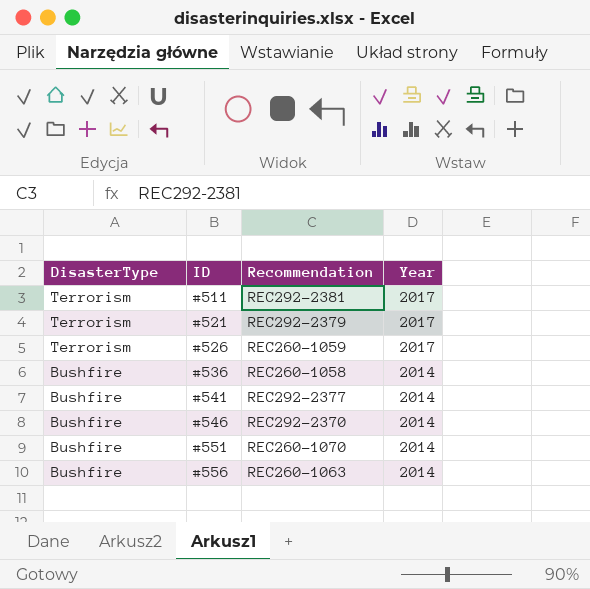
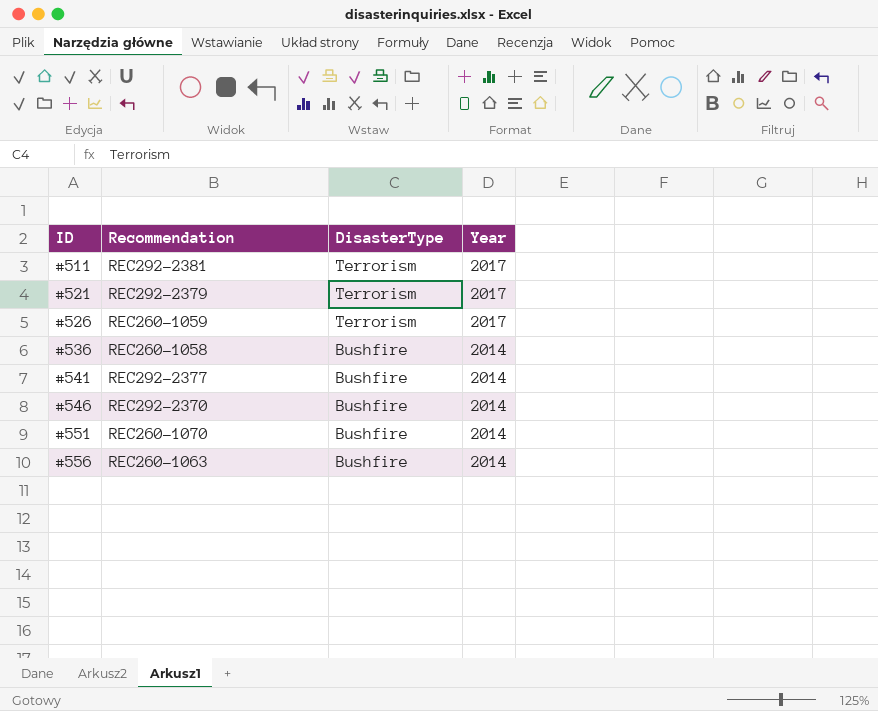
column DisasterType | position: 1 -> 3

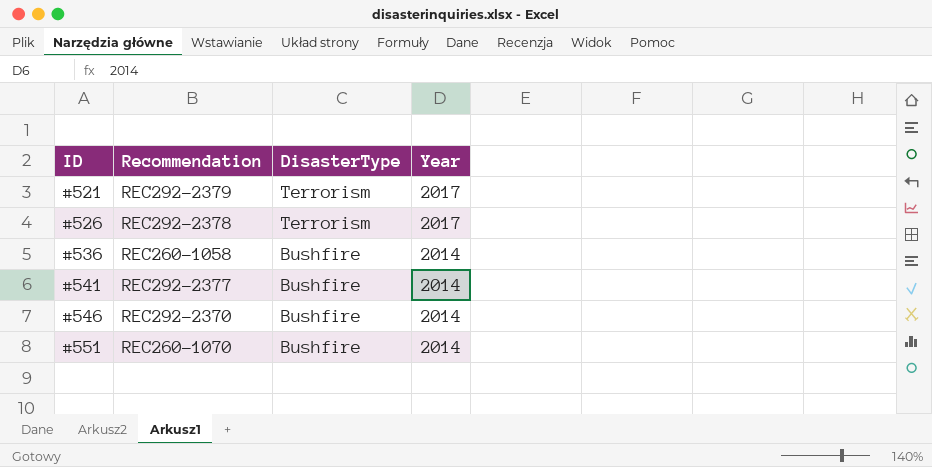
row #511: REC292-2381 | Terrorism | 2017 -> none
row #556: REC260-1063 | Bushfire | 2014 -> none
#526 | Recommendation: REC260-1059 -> REC292-2378

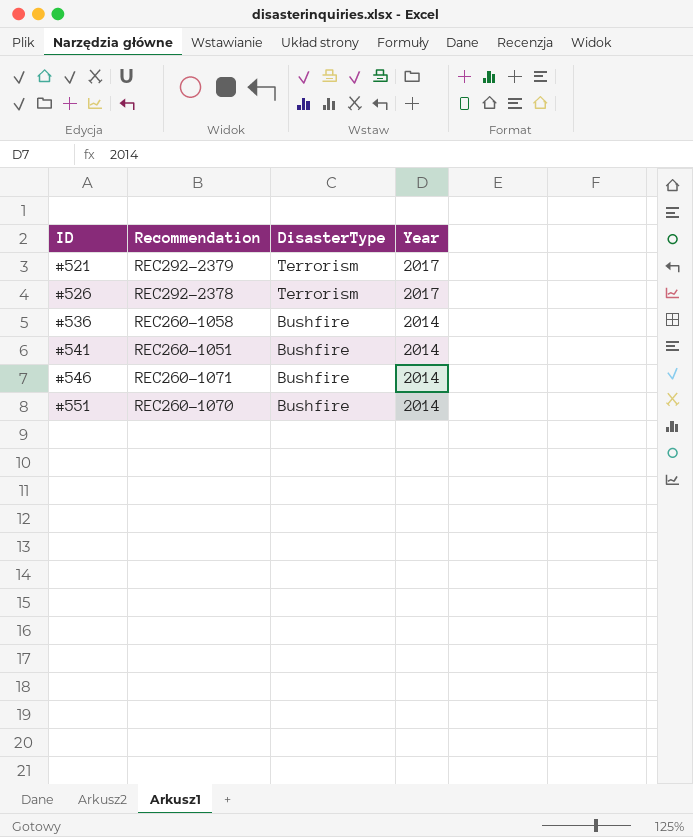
#541 | Recommendation: REC292-2377 -> REC260-1051
#546 | Recommendation: REC292-2370 -> REC260-1071

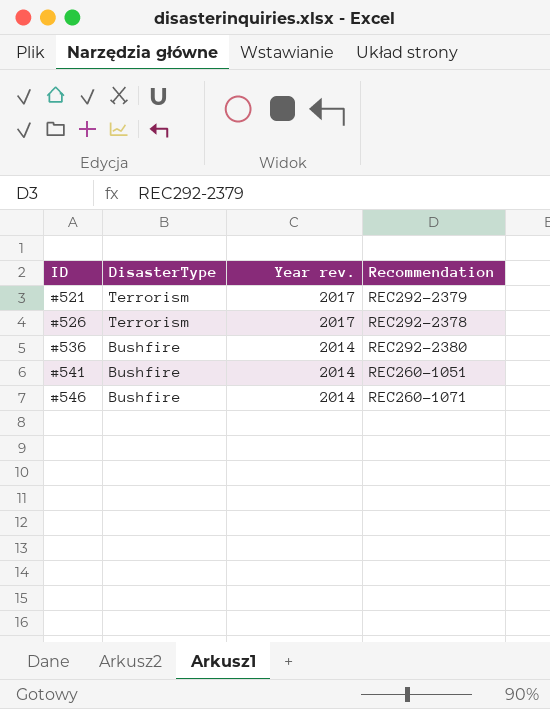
column name: Year -> Year rev.
column Recommendation | position: 2 -> 4
row #551: REC260-1070 | Bushfire | 2014 -> none
#536 | Recommendation: REC260-1058 -> REC292-2380

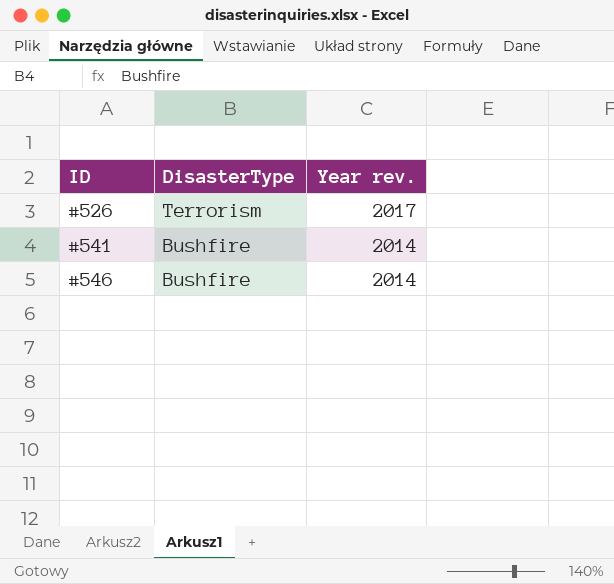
column Recommendation | position: 4 -> none
row #521: Terrorism | 2017 | REC292-2379 -> none
row #536: Bushfire | 2014 | REC292-2380 -> none

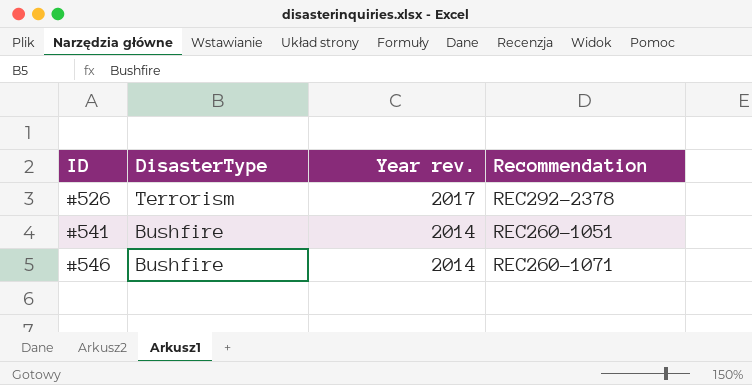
column Recommendation | position: none -> 4

